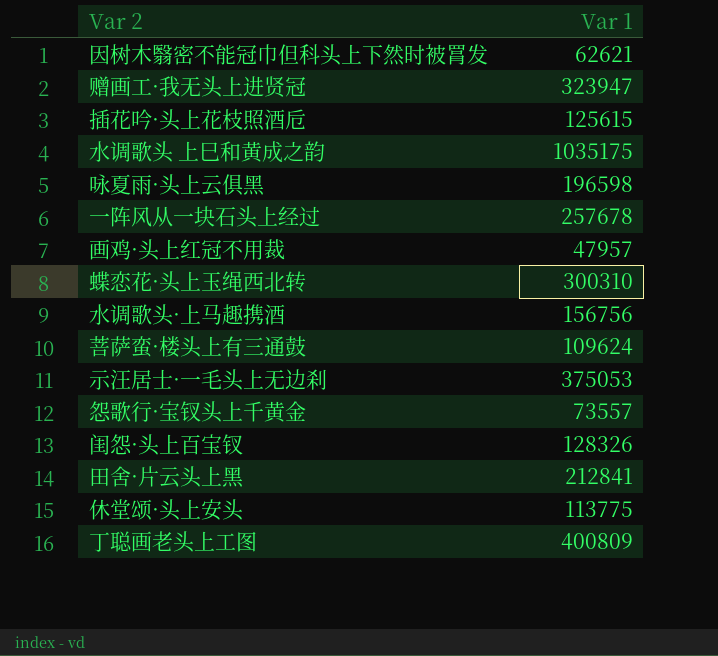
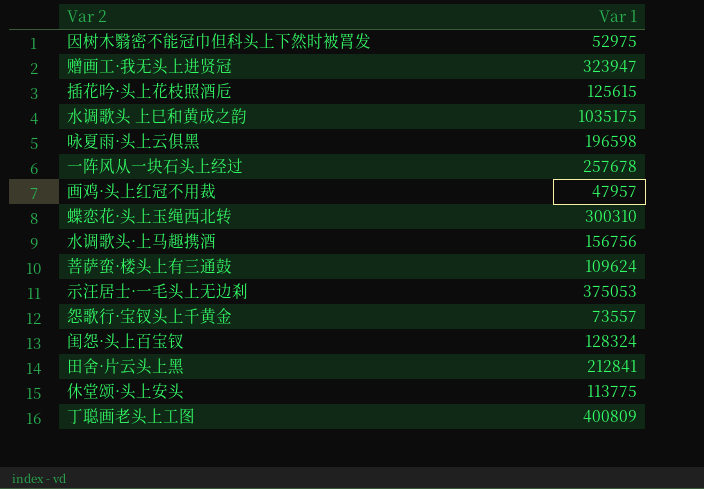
因树木翳密不能冠巾但科头上下然时被罥发 | Var 1: 62621 -> 52975
闺怨·头上百宝钗 | Var 1: 128326 -> 128324

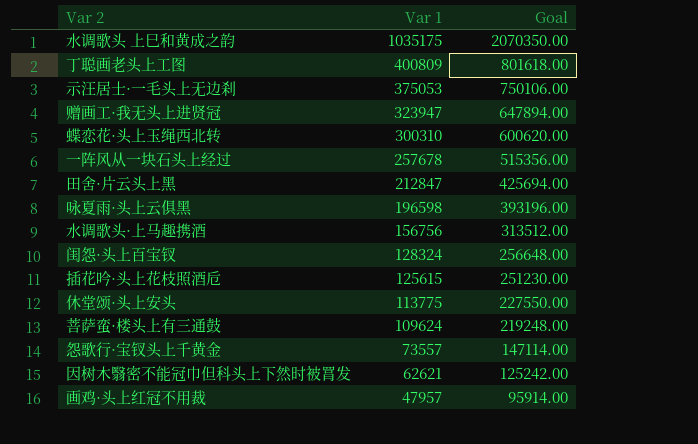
row order: none -> Var 1 descending
column Goal | formula: none -> [Var 1] * 2
田舍·片云头上黑 | Var 1: 212841 -> 212847
因树木翳密不能冠巾但科头上下然时被罥发 | Var 1: 52975 -> 62621

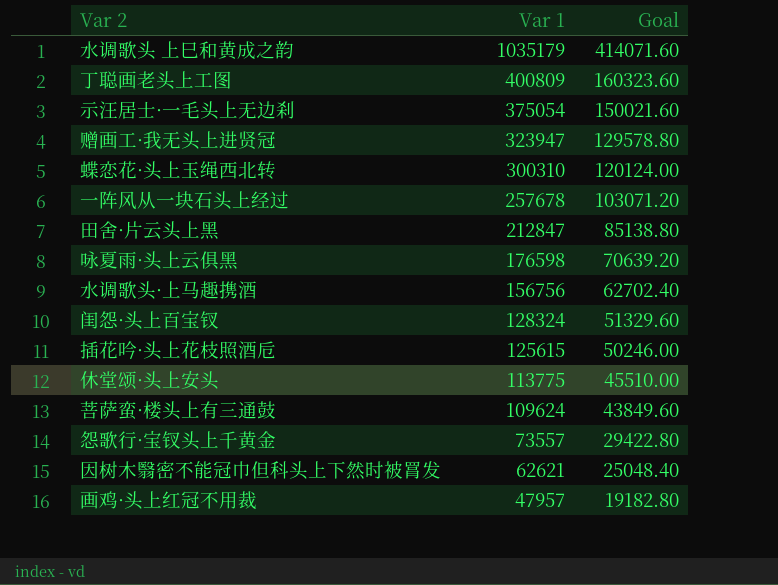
column Goal | formula: [Var 1] * 2 -> [Var 1] * 0.4
水调歌头 上巳和黄成之韵 | Var 1: 1035175 -> 1035179
示汪居士·一毛头上无边刹 | Var 1: 375053 -> 375054
咏夏雨·头上云俱黑 | Var 1: 196598 -> 176598

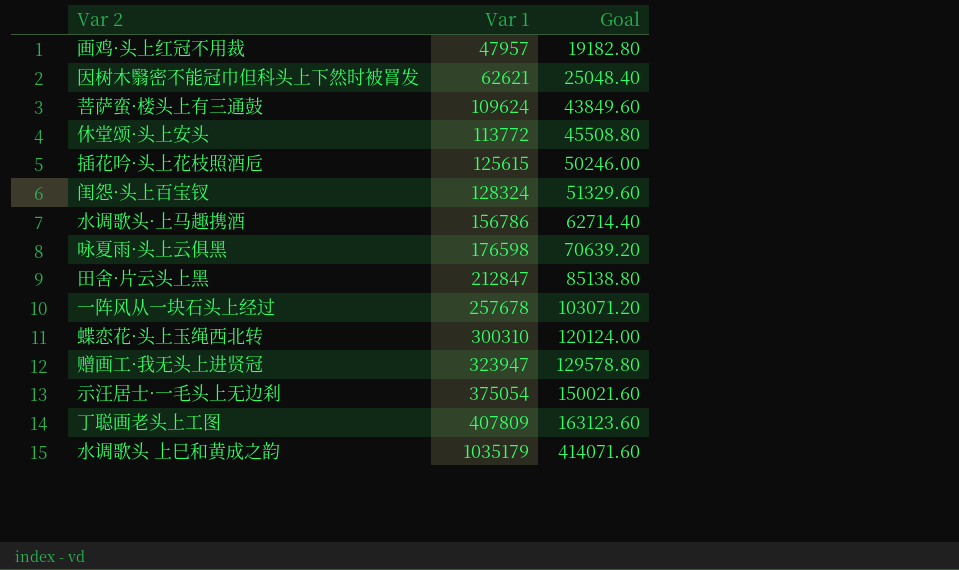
row order: Var 1 descending -> Var 1 ascending
row 怨歌行·宝钗头上千黄金: 73557 | 29422.80 -> none
休堂颂·头上安头 | Var 1: 113775 -> 113772
休堂颂·头上安头 | Goal: 45510.00 -> 45508.80
水调歌头·上马趣携酒 | Var 1: 156756 -> 156786
水调歌头·上马趣携酒 | Goal: 62702.40 -> 62714.40
丁聪画老头上工图 | Var 1: 400809 -> 407809
丁聪画老头上工图 | Goal: 160323.60 -> 163123.60

